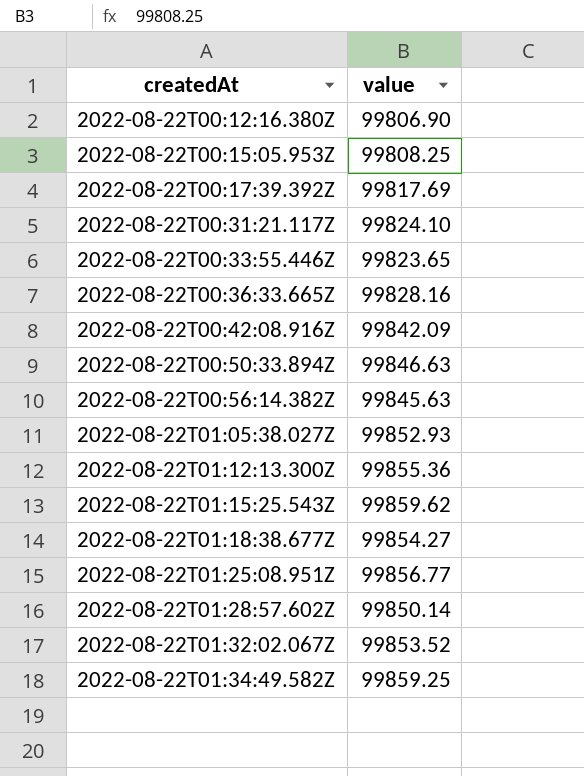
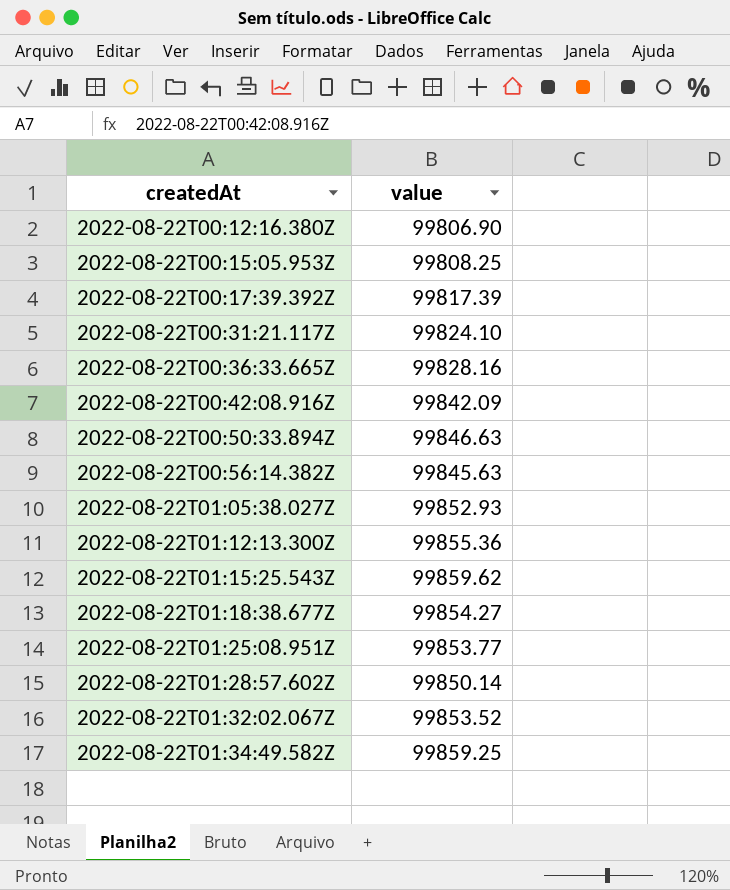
row 2022-08-22T00:33:55.446Z: 99823.65 -> none
2022-08-22T00:17:39.392Z | value: 99817.69 -> 99817.39
2022-08-22T01:25:08.951Z | value: 99856.77 -> 99853.77

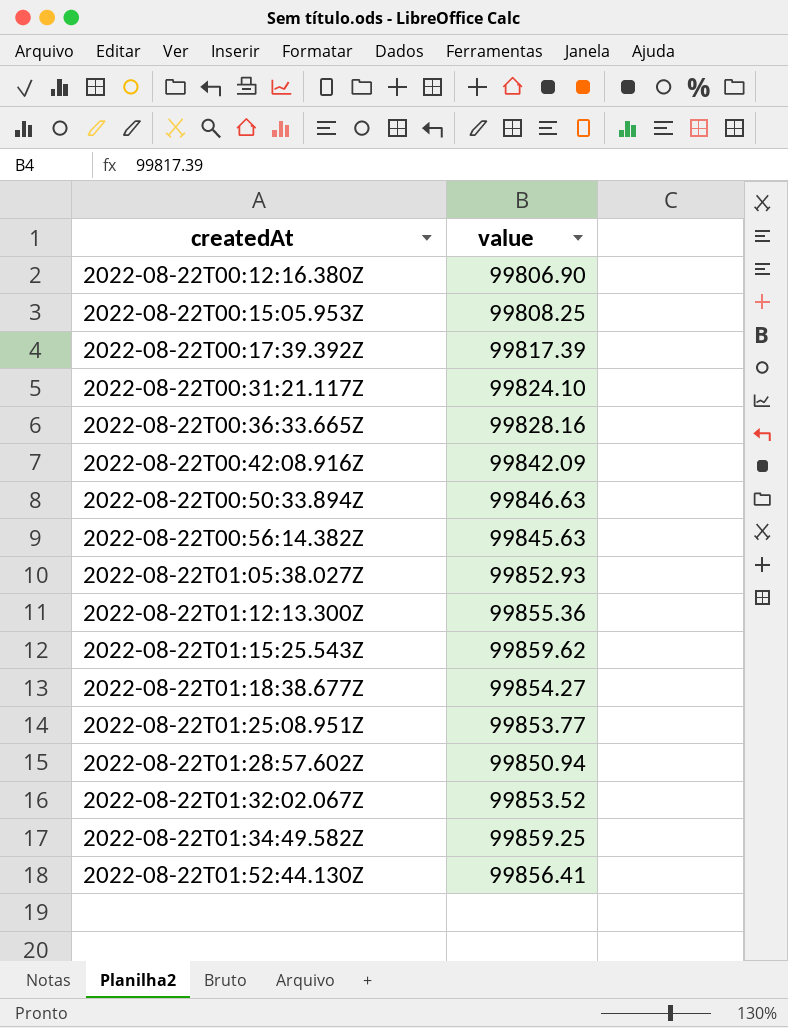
2022-08-22T01:28:57.602Z | value: 99850.14 -> 99850.94
row 2022-08-22T01:52:44.130Z: none -> 99856.41

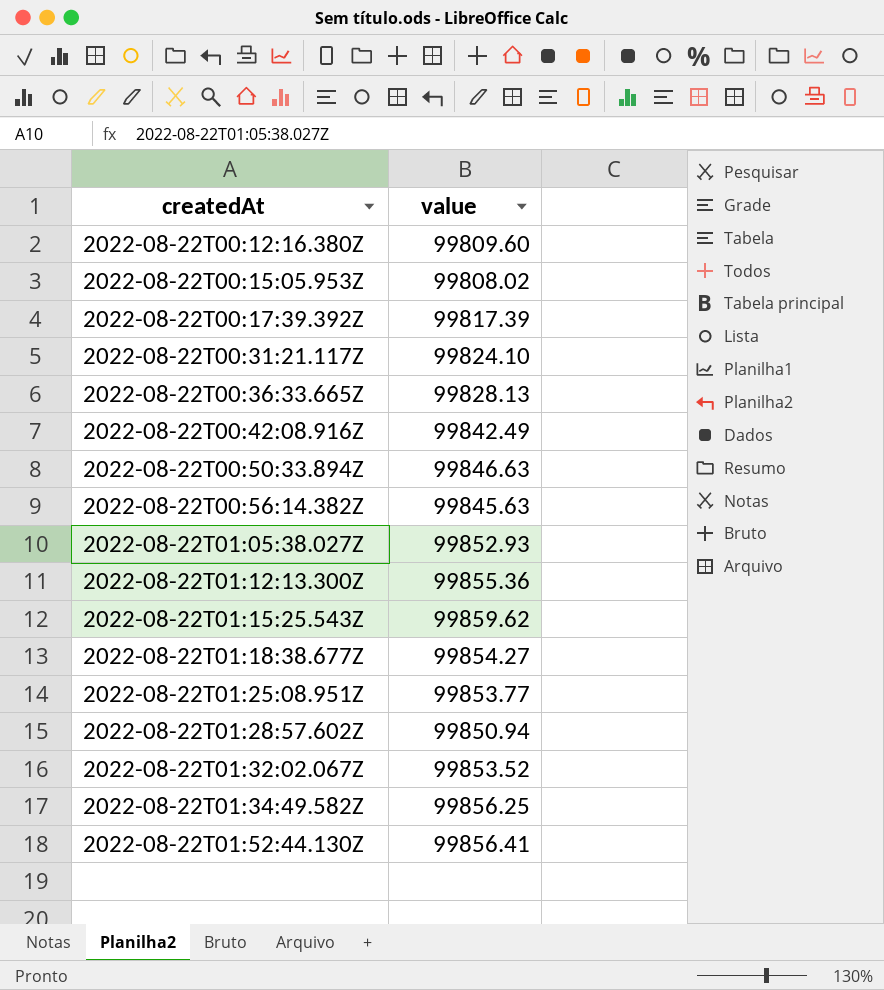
2022-08-22T00:12:16.380Z | value: 99806.90 -> 99809.60
2022-08-22T00:15:05.953Z | value: 99808.25 -> 99808.02
2022-08-22T00:36:33.665Z | value: 99828.16 -> 99828.13
2022-08-22T00:42:08.916Z | value: 99842.09 -> 99842.49
2022-08-22T01:34:49.582Z | value: 99859.25 -> 99856.25

